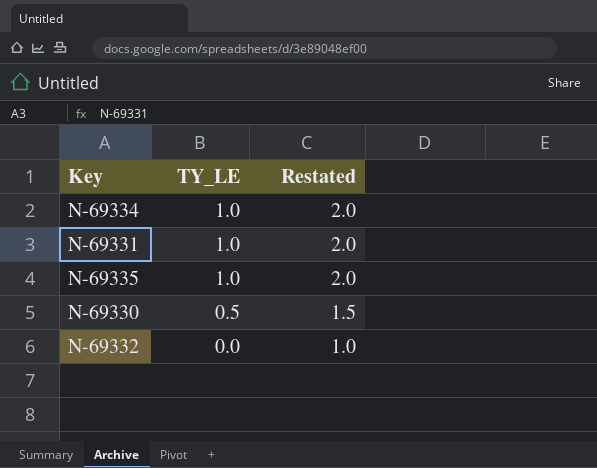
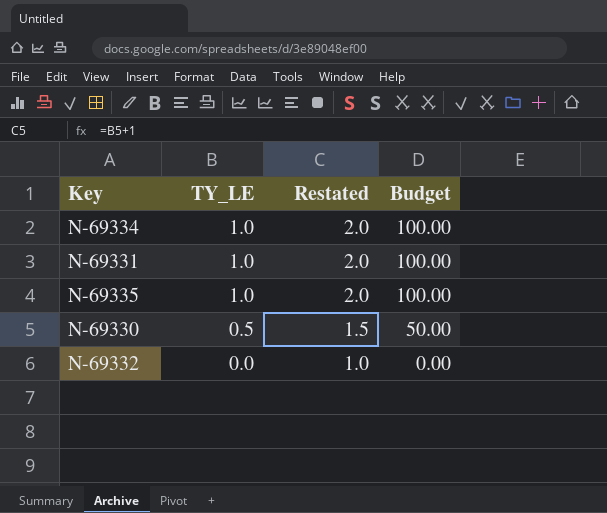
column Budget | formula: none -> [TY_LE] * 100

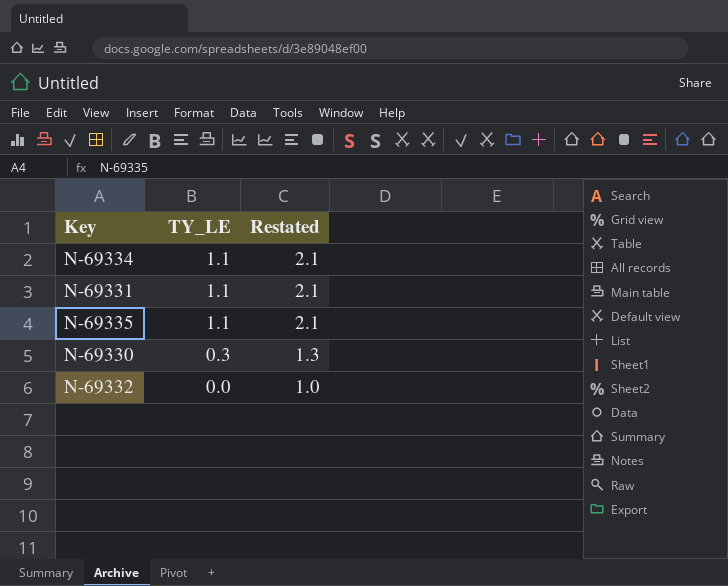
column Budget | formula: [TY_LE] * 100 -> none
N-69334 | TY_LE: 1.0 -> 1.1
N-69334 | Restated: 2.0 -> 2.1
N-69331 | TY_LE: 1.0 -> 1.1
N-69331 | Restated: 2.0 -> 2.1
N-69335 | TY_LE: 1.0 -> 1.1
N-69335 | Restated: 2.0 -> 2.1
N-69330 | TY_LE: 0.5 -> 0.3
N-69330 | Restated: 1.5 -> 1.3

